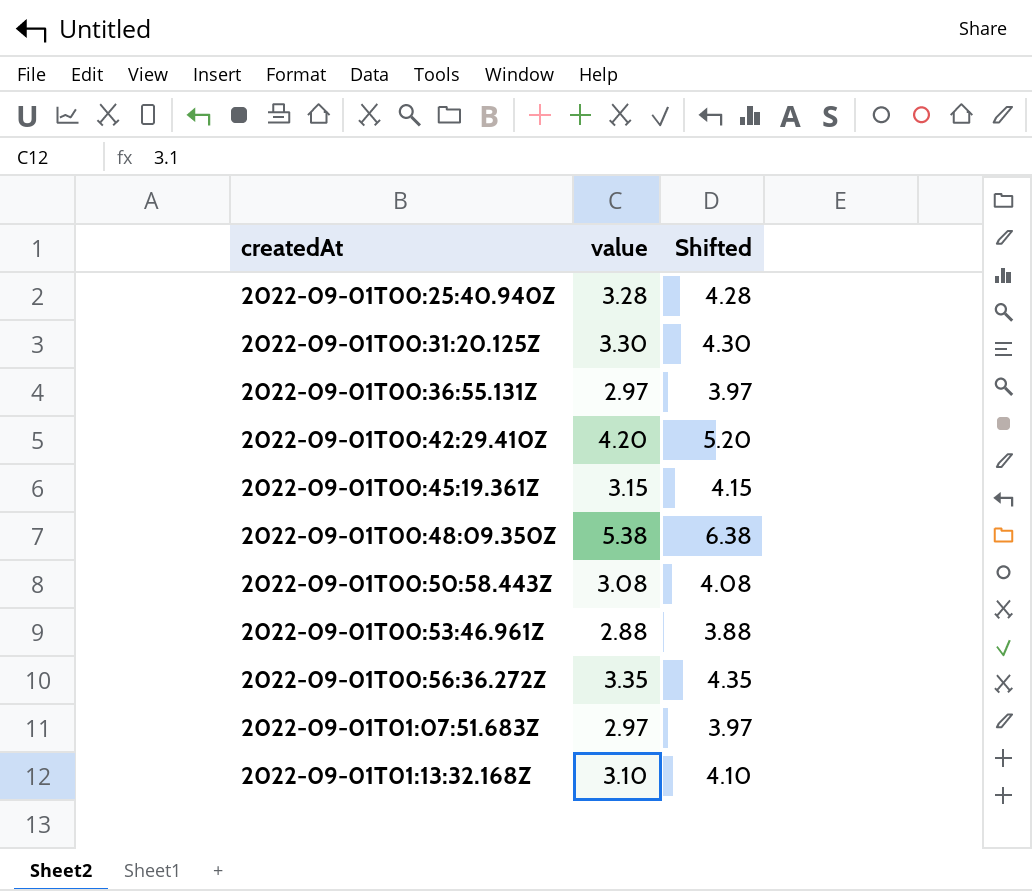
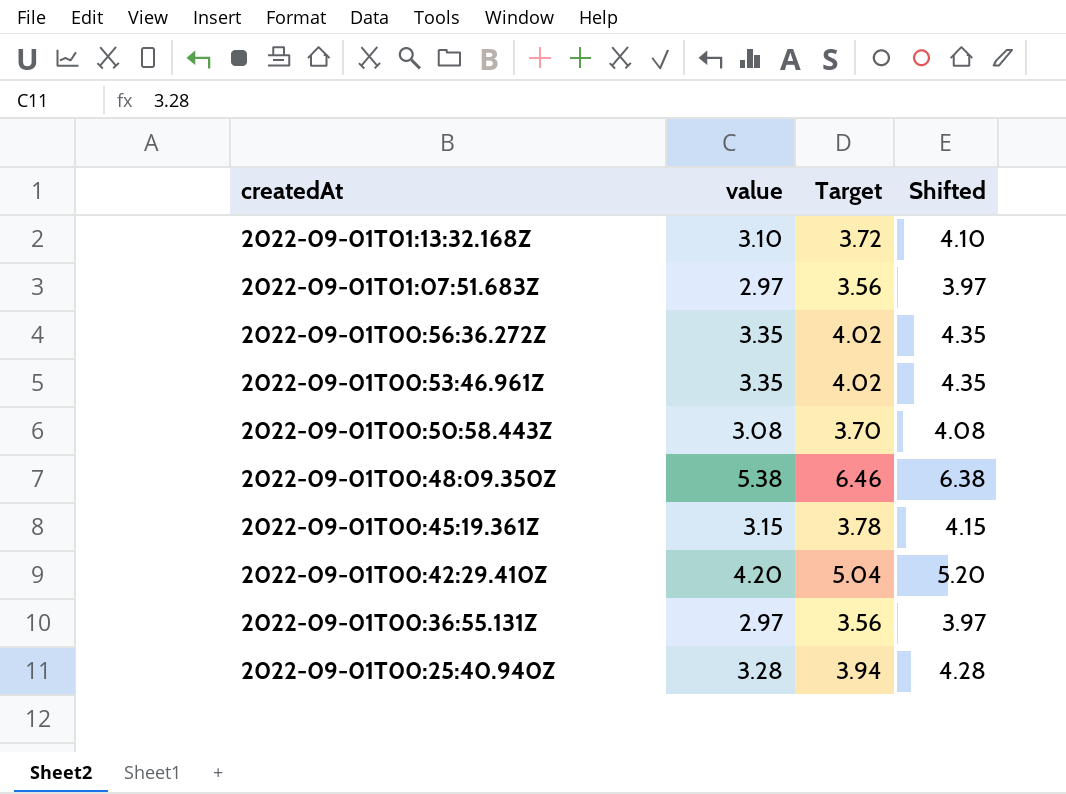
row order: createdAt ascending -> createdAt descending
column Target | formula: none -> [value] * 1.2
row 2022-09-01T00:31:20.125Z: 3.30 | 4.30 -> none
2022-09-01T00:53:46.961Z | value: 2.88 -> 3.35
2022-09-01T00:53:46.961Z | Shifted: 3.88 -> 4.35

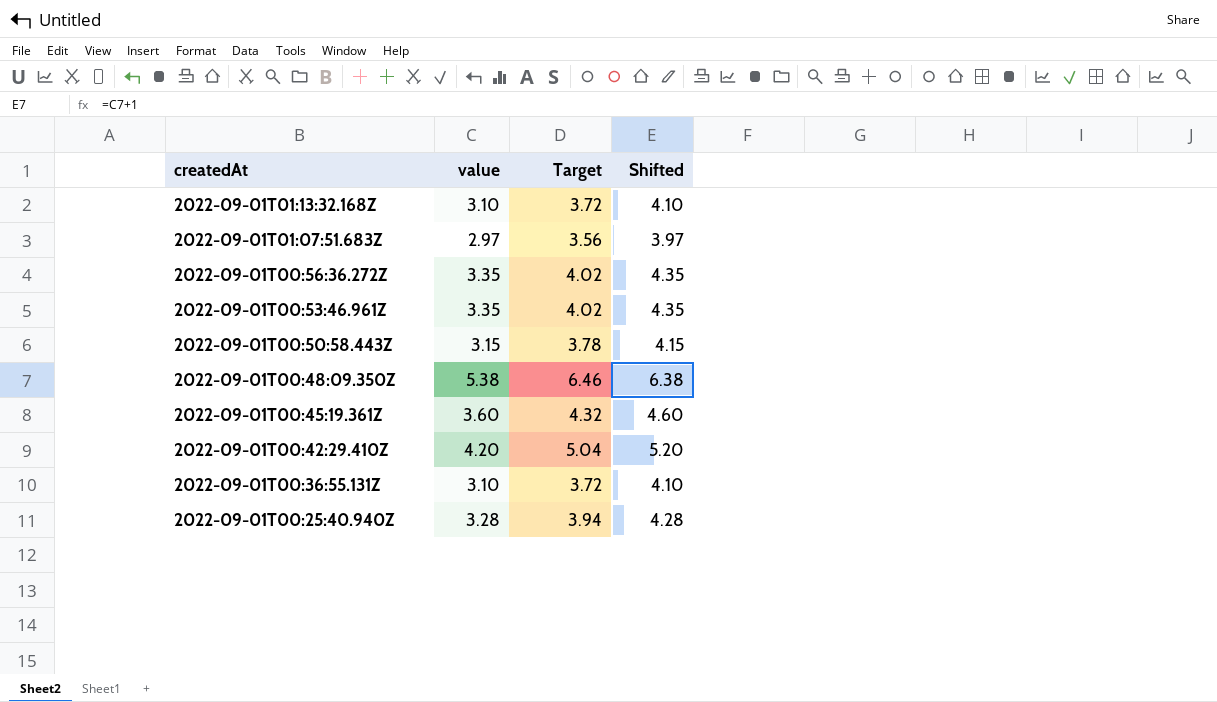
2022-09-01T00:50:58.443Z | value: 3.08 -> 3.15
2022-09-01T00:50:58.443Z | Target: 3.70 -> 3.78
2022-09-01T00:50:58.443Z | Shifted: 4.08 -> 4.15
2022-09-01T00:45:19.361Z | value: 3.15 -> 3.60
2022-09-01T00:45:19.361Z | Target: 3.78 -> 4.32
2022-09-01T00:45:19.361Z | Shifted: 4.15 -> 4.60
2022-09-01T00:36:55.131Z | value: 2.97 -> 3.10
2022-09-01T00:36:55.131Z | Target: 3.56 -> 3.72
2022-09-01T00:36:55.131Z | Shifted: 3.97 -> 4.10

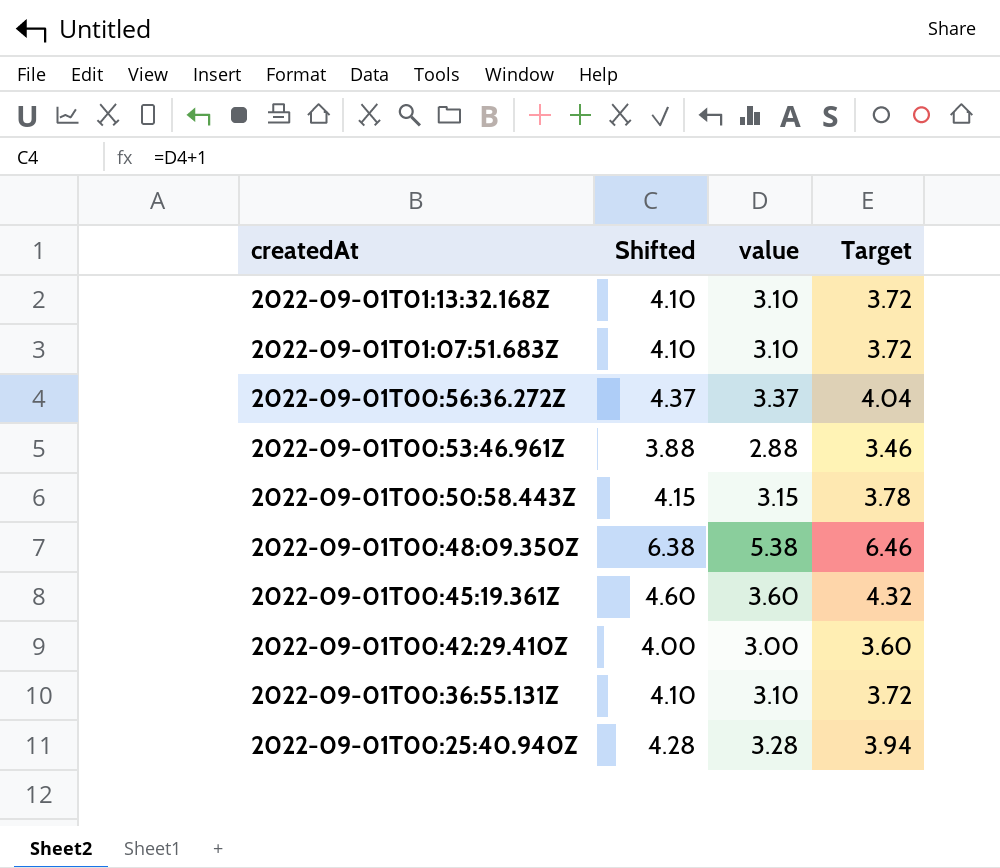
column Shifted | position: 4 -> 2
2022-09-01T01:07:51.683Z | Shifted: 3.97 -> 4.10
2022-09-01T01:07:51.683Z | value: 2.97 -> 3.10
2022-09-01T01:07:51.683Z | Target: 3.56 -> 3.72
2022-09-01T00:56:36.272Z | Shifted: 4.35 -> 4.37
2022-09-01T00:56:36.272Z | value: 3.35 -> 3.37
2022-09-01T00:56:36.272Z | Target: 4.02 -> 4.04
2022-09-01T00:53:46.961Z | Shifted: 4.35 -> 3.88
2022-09-01T00:53:46.961Z | value: 3.35 -> 2.88
2022-09-01T00:53:46.961Z | Target: 4.02 -> 3.46
2022-09-01T00:42:29.410Z | Shifted: 5.20 -> 4.00
2022-09-01T00:42:29.410Z | value: 4.20 -> 3.00
2022-09-01T00:42:29.410Z | Target: 5.04 -> 3.60

